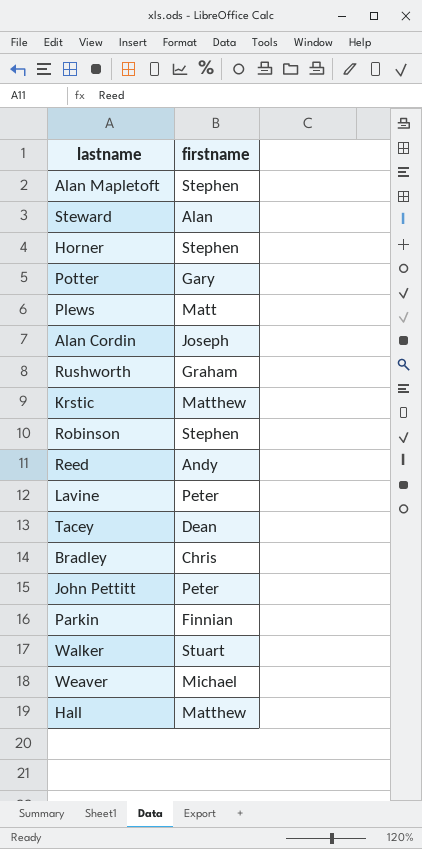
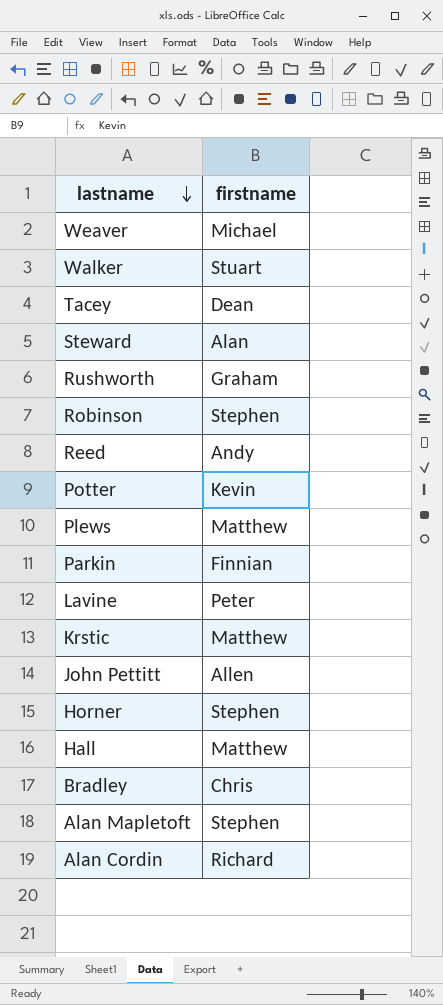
row order: none -> lastname descending
Potter | firstname: Gary -> Kevin
Plews | firstname: Matt -> Matthew
John Pettitt | firstname: Peter -> Allen
Alan Cordin | firstname: Joseph -> Richard

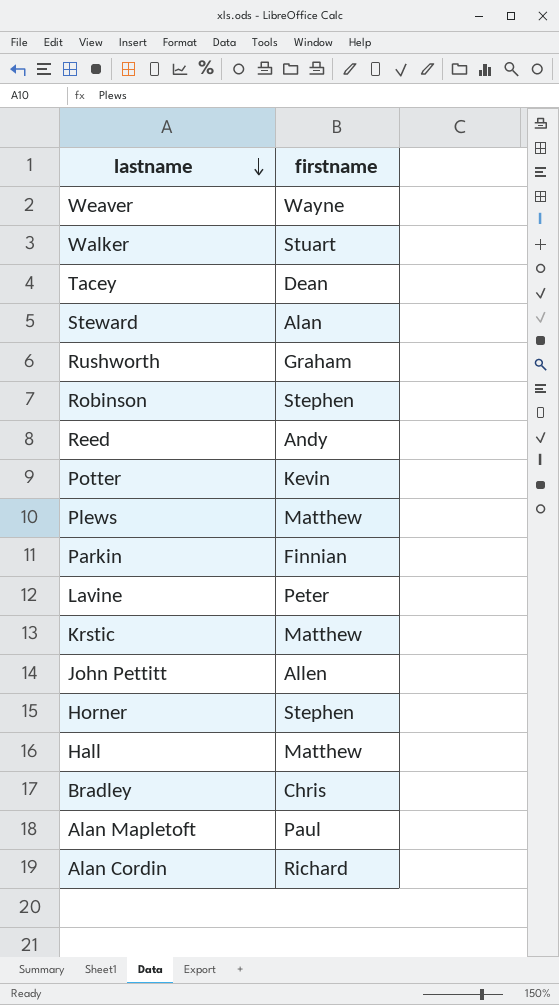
Weaver | firstname: Michael -> Wayne
Alan Mapletoft | firstname: Stephen -> Paul

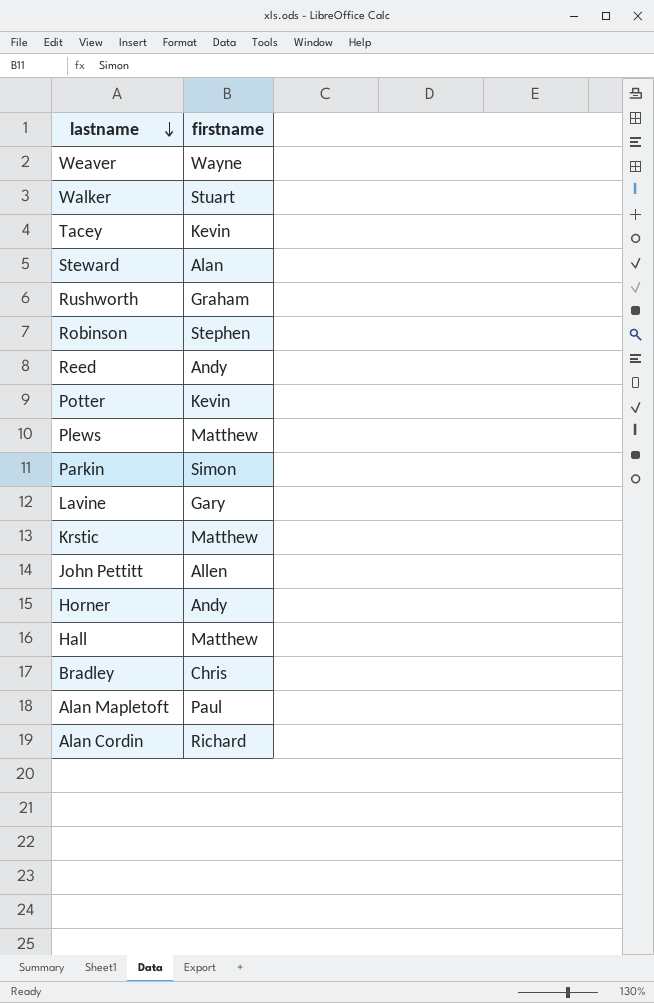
Tacey | firstname: Dean -> Kevin
Parkin | firstname: Finnian -> Simon
Lavine | firstname: Peter -> Gary
Horner | firstname: Stephen -> Andy

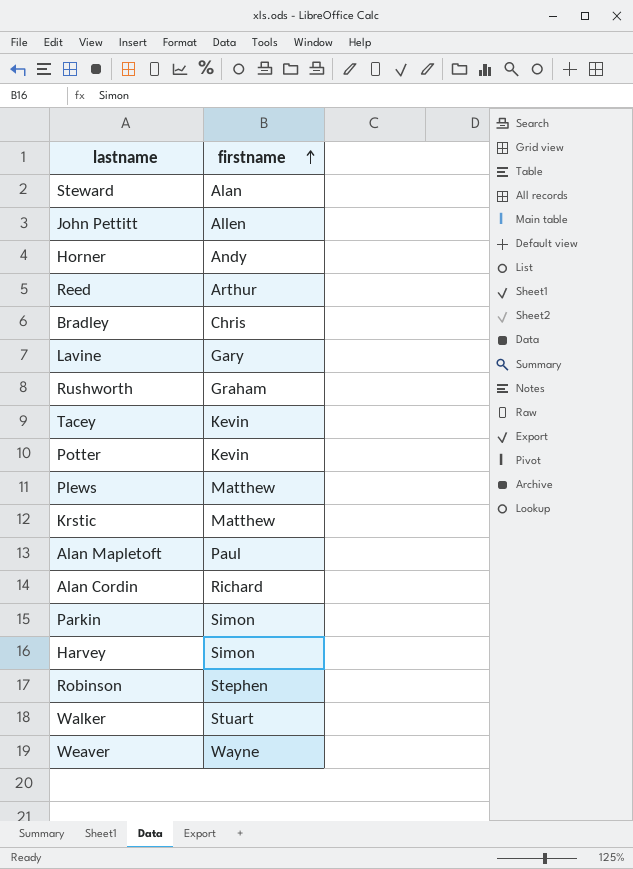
row order: lastname descending -> firstname ascending
row Hall: Matthew -> none
Reed | firstname: Andy -> Arthur
row Harvey: none -> Simon

